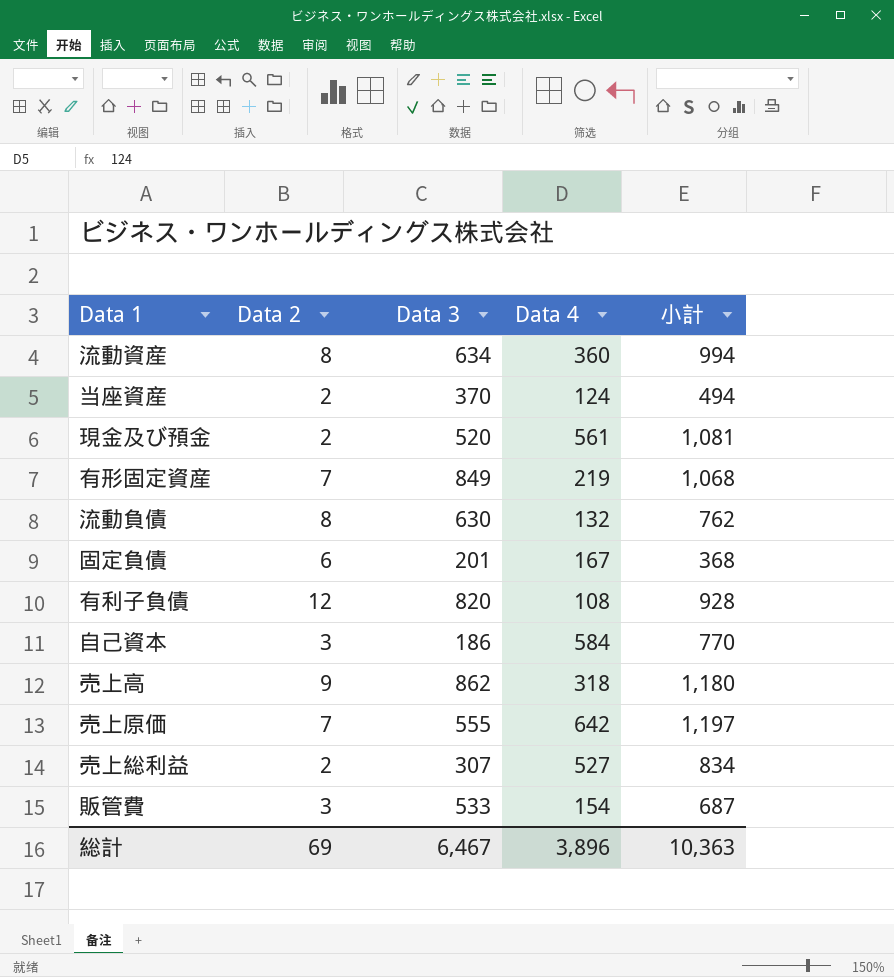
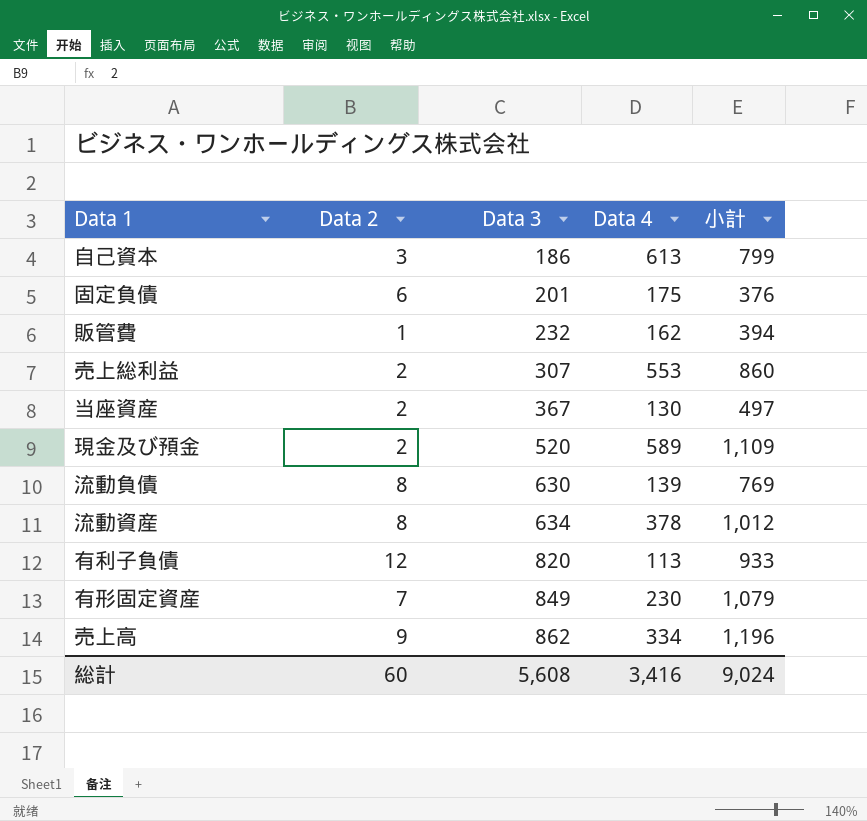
row order: none -> Data 3 ascending
row 売上原価: 7 | 555 | 642 | 1,197 -> none
自己資本 | Data 4: 584 -> 613
自己資本 | 小計: 770 -> 799
固定負債 | Data 4: 167 -> 175
固定負債 | 小計: 368 -> 376
販管費 | Data 2: 3 -> 1
販管費 | Data 3: 533 -> 232
販管費 | Data 4: 154 -> 162
販管費 | 小計: 687 -> 394
売上総利益 | Data 4: 527 -> 553
売上総利益 | 小計: 834 -> 860
当座資産 | Data 3: 370 -> 367
当座資産 | Data 4: 124 -> 130
当座資産 | 小計: 494 -> 497
現金及び預金 | Data 4: 561 -> 589
現金及び預金 | 小計: 1,081 -> 1,109
流動負債 | Data 4: 132 -> 139
流動負債 | 小計: 762 -> 769
流動資産 | Data 4: 360 -> 378
流動資産 | 小計: 994 -> 1,012
有利子負債 | Data 4: 108 -> 113
有利子負債 | 小計: 928 -> 933
有形固定資産 | Data 4: 219 -> 230
有形固定資産 | 小計: 1,068 -> 1,079
売上高 | Data 4: 318 -> 334
売上高 | 小計: 1,180 -> 1,196
総計 | Data 2: 69 -> 60
総計 | Data 3: 6,467 -> 5,608
総計 | Data 4: 3,896 -> 3,416
総計 | 小計: 10,363 -> 9,024

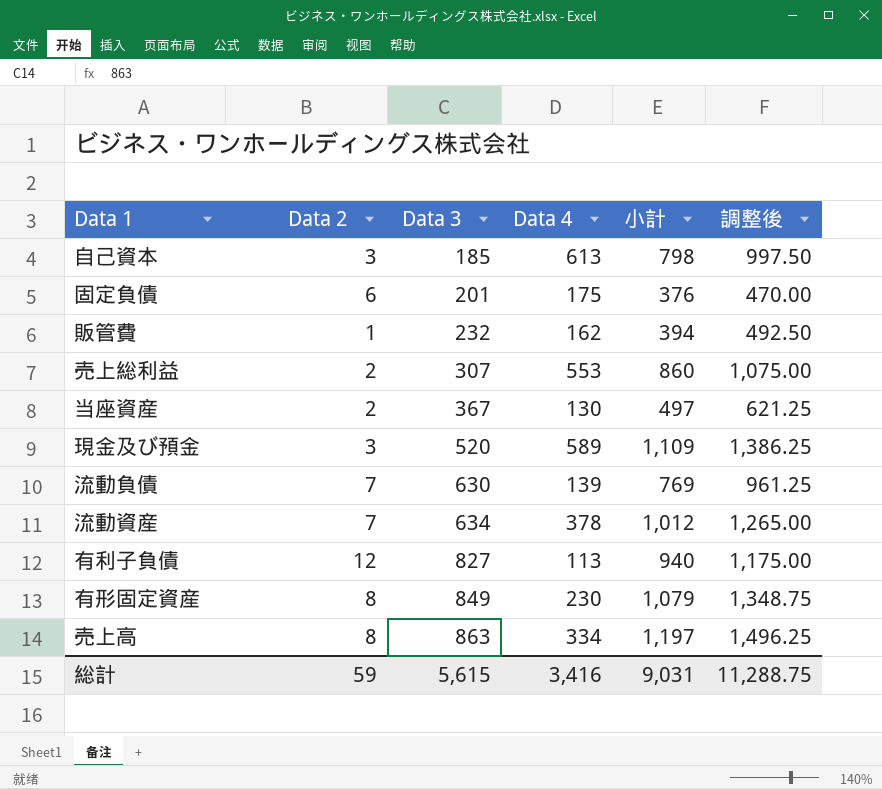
column 調整後 | formula: none -> [小計] * 1.25
自己資本 | Data 3: 186 -> 185
自己資本 | 小計: 799 -> 798
現金及び預金 | Data 2: 2 -> 3
流動負債 | Data 2: 8 -> 7
流動資産 | Data 2: 8 -> 7
有利子負債 | Data 3: 820 -> 827
有利子負債 | 小計: 933 -> 940
有形固定資産 | Data 2: 7 -> 8
売上高 | Data 2: 9 -> 8
売上高 | Data 3: 862 -> 863
売上高 | 小計: 1,196 -> 1,197
総計 | Data 2: 60 -> 59
総計 | Data 3: 5,608 -> 5,615
総計 | 小計: 9,024 -> 9,031

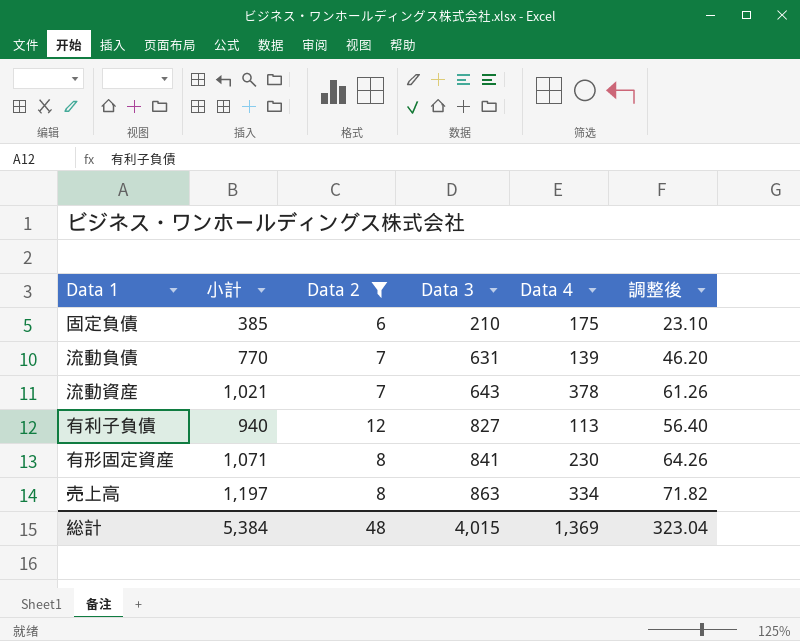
filter: none -> Data 2 >= 6
column 小計 | position: 5 -> 2
column 調整後 | formula: [小計] * 1.25 -> [小計] * 0.06
固定負債 | 小計: 376 -> 385
固定負債 | Data 3: 201 -> 210
流動負債 | 小計: 769 -> 770
流動負債 | Data 3: 630 -> 631
流動資産 | 小計: 1,012 -> 1,021
流動資産 | Data 3: 634 -> 643
有形固定資産 | 小計: 1,079 -> 1,071
有形固定資産 | Data 3: 849 -> 841
総計 | 小計: 9,031 -> 5,384
総計 | Data 2: 59 -> 48
総計 | Data 3: 5,615 -> 4,015
総計 | Data 4: 3,416 -> 1,369
総計 | 調整後: 11,288.75 -> 323.04

